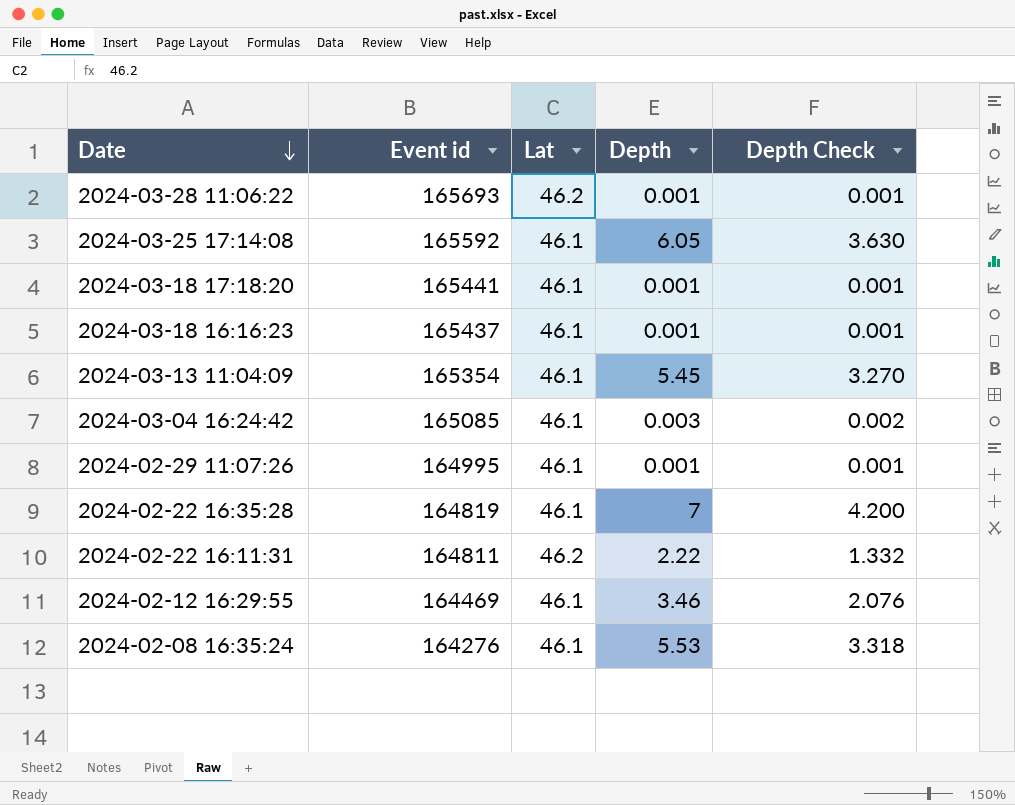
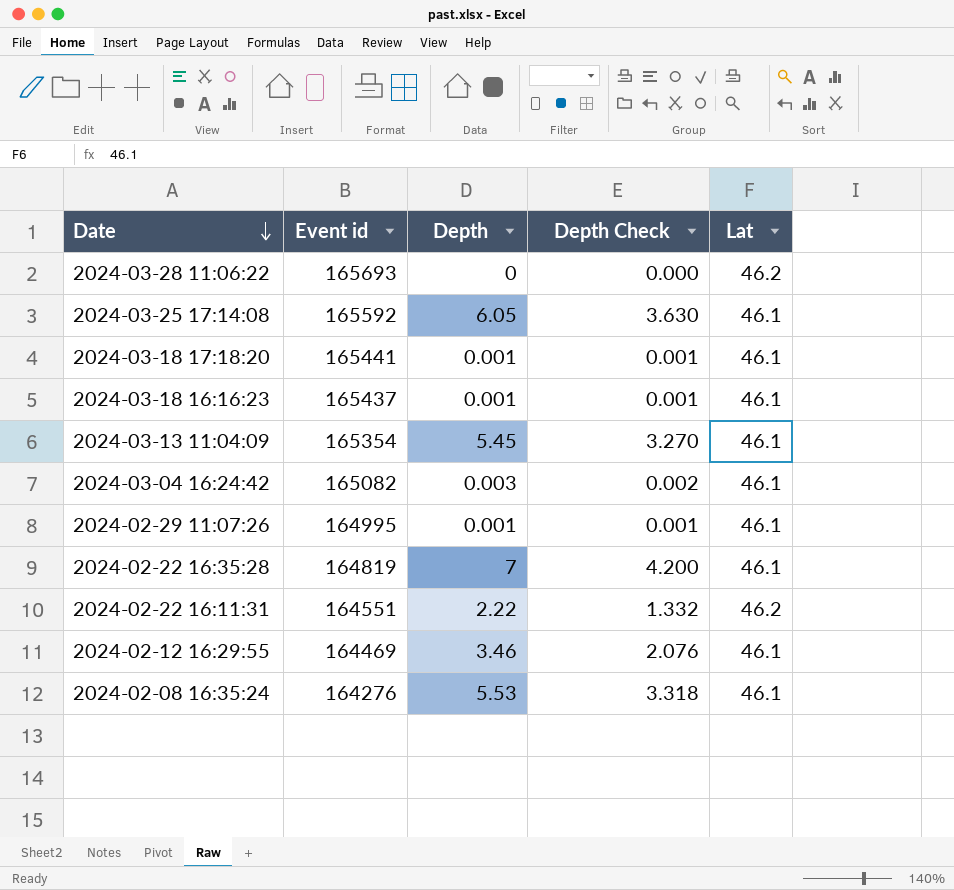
column Lat | position: 3 -> 5
2024-03-28 11:06:22 | Depth: 0.001 -> 0
2024-03-28 11:06:22 | Depth Check: 0.001 -> 0.000
2024-03-04 16:24:42 | Event id: 165085 -> 165082
2024-02-22 16:11:31 | Event id: 164811 -> 164551

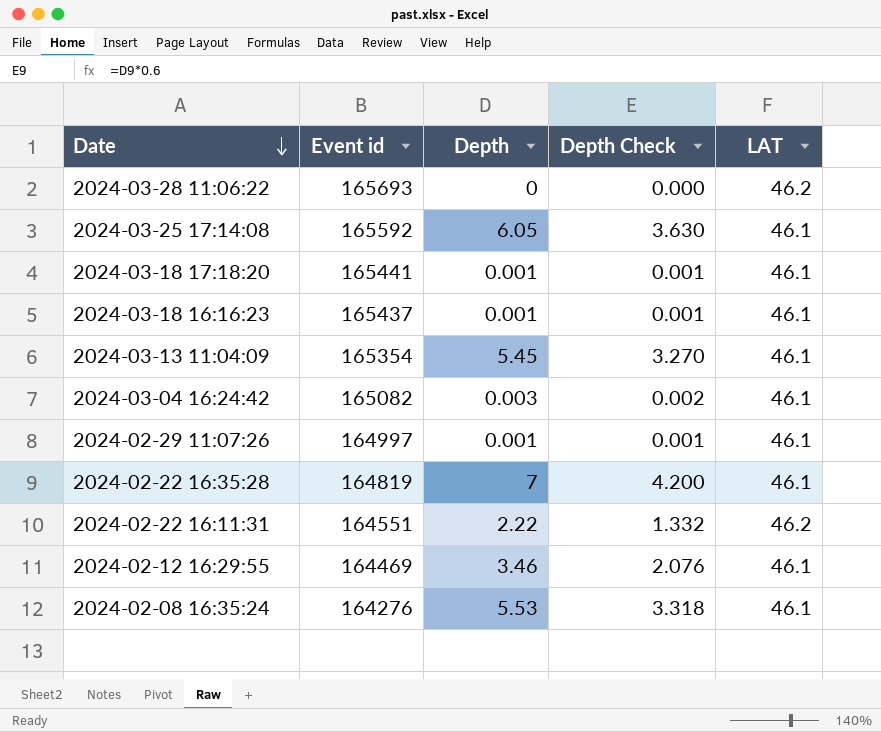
column name: Lat -> LAT
2024-02-29 11:07:26 | Event id: 164995 -> 164997

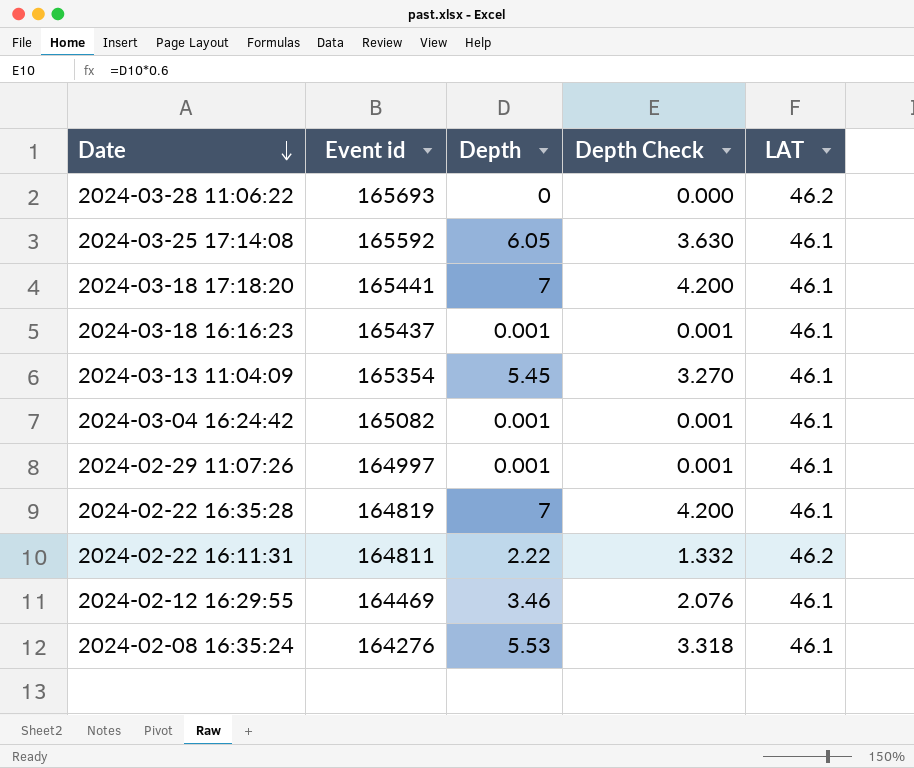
2024-03-18 17:18:20 | Depth: 0.001 -> 7
2024-03-18 17:18:20 | Depth Check: 0.001 -> 4.200
2024-03-04 16:24:42 | Depth: 0.003 -> 0.001
2024-03-04 16:24:42 | Depth Check: 0.002 -> 0.001
2024-02-22 16:11:31 | Event id: 164551 -> 164811

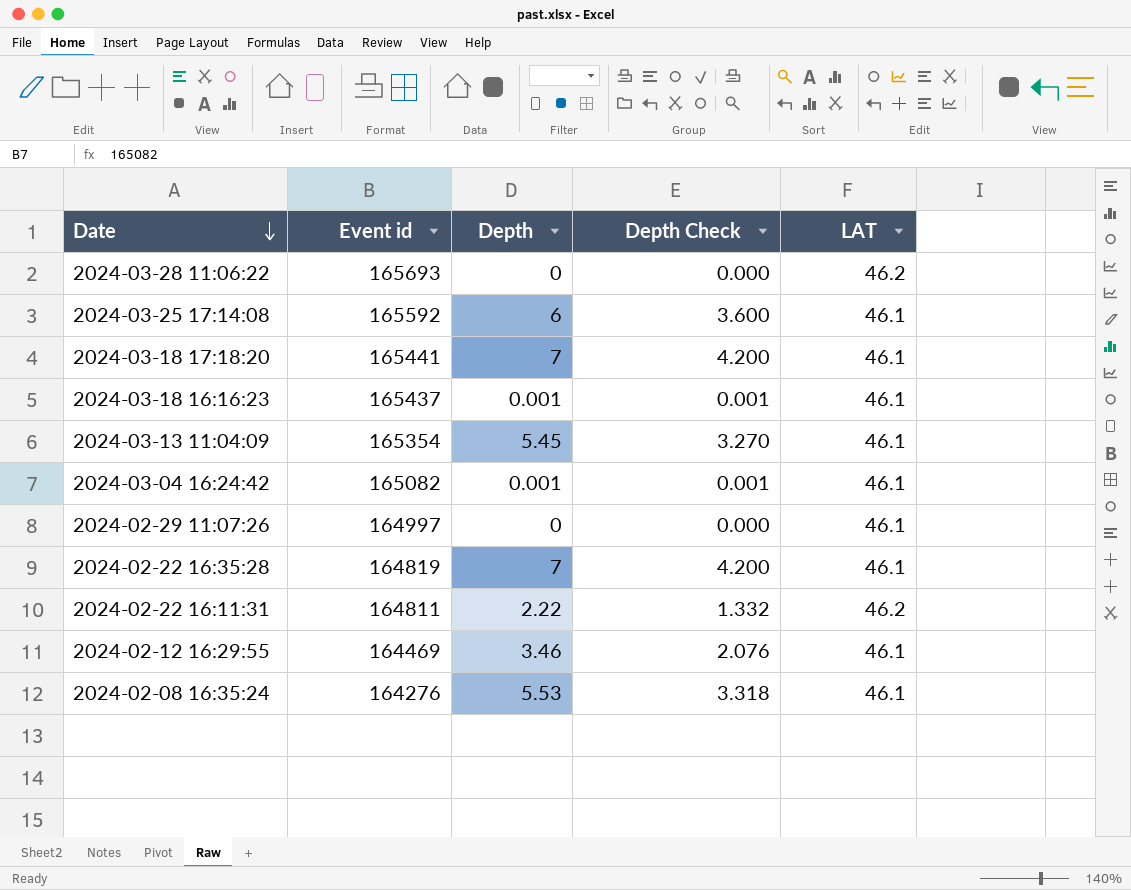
2024-03-25 17:14:08 | Depth: 6.05 -> 6
2024-03-25 17:14:08 | Depth Check: 3.630 -> 3.600
2024-02-29 11:07:26 | Depth: 0.001 -> 0
2024-02-29 11:07:26 | Depth Check: 0.001 -> 0.000

